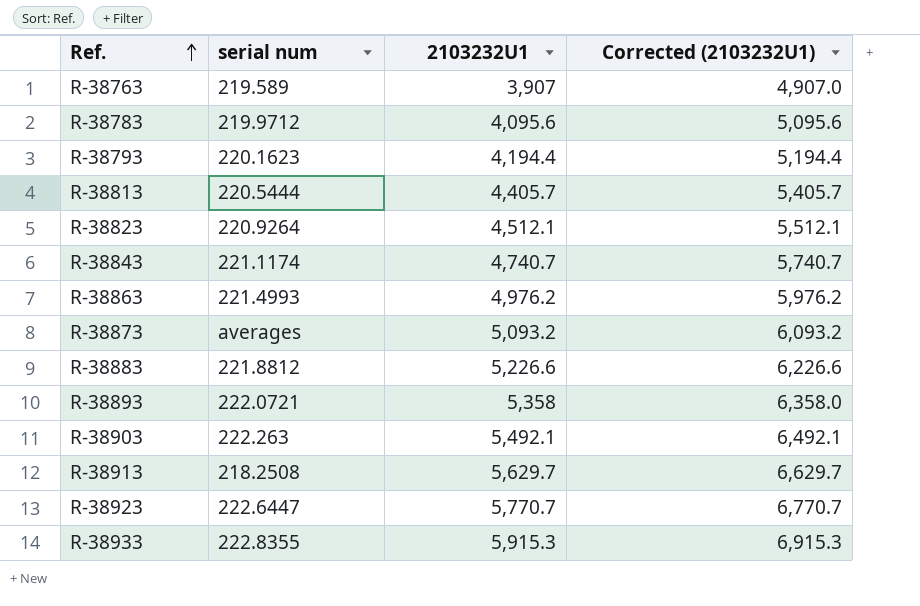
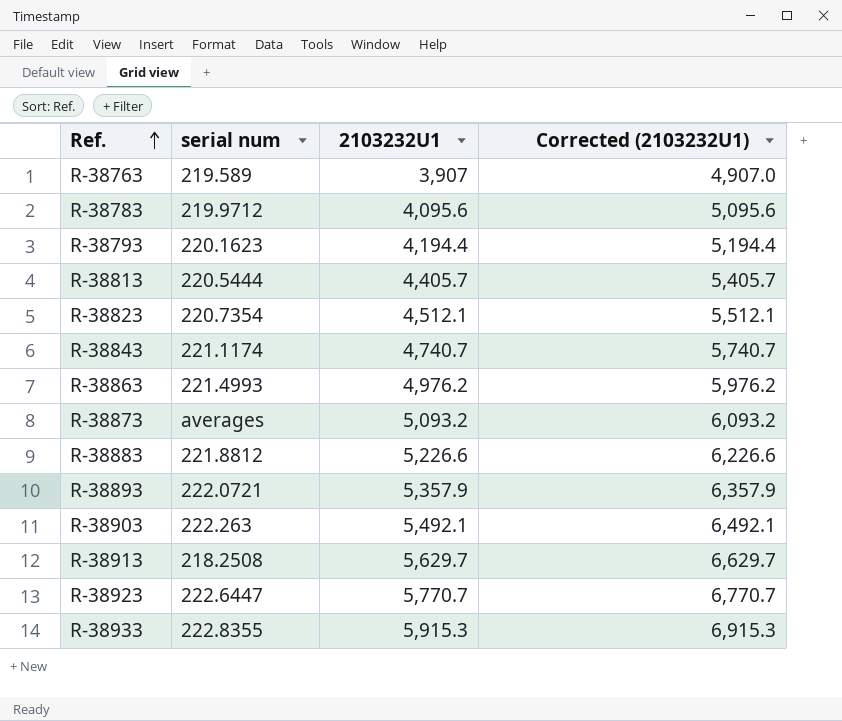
R-38823 | serial num: 220.9264 -> 220.7354
R-38893 | 2103232U1: 5,358 -> 5,357.9
R-38893 | Corrected (2103232U1): 6,358.0 -> 6,357.9

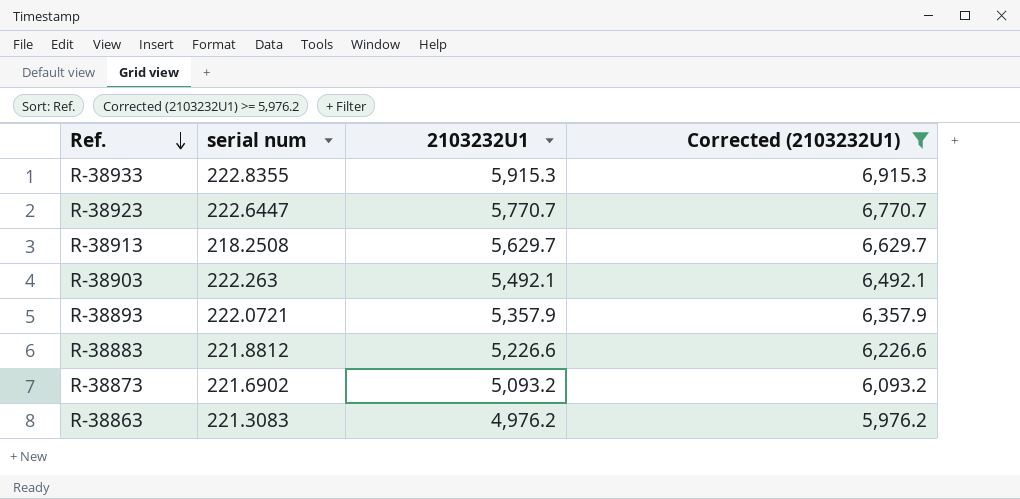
filter: none -> Corrected (2103232U1) >= 5,976.2
row order: Ref. ascending -> Ref. descending
R-38873 | serial num: averages -> 221.6902
R-38863 | serial num: 221.4993 -> 221.3083

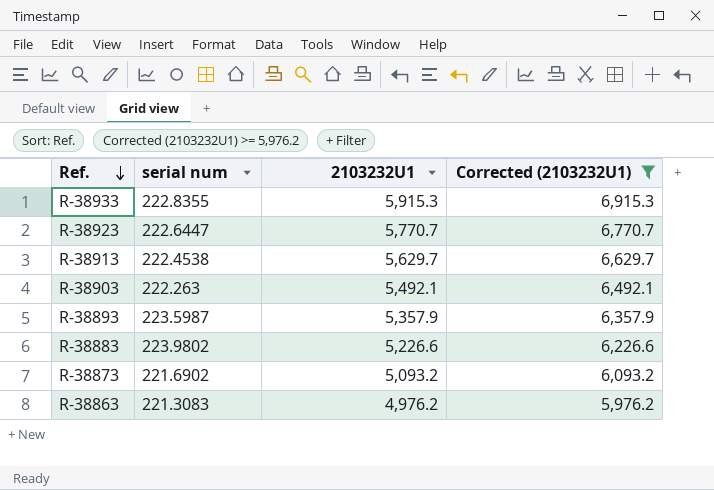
R-38913 | serial num: 218.2508 -> 222.4538
R-38893 | serial num: 222.0721 -> 223.5987
R-38883 | serial num: 221.8812 -> 223.9802

